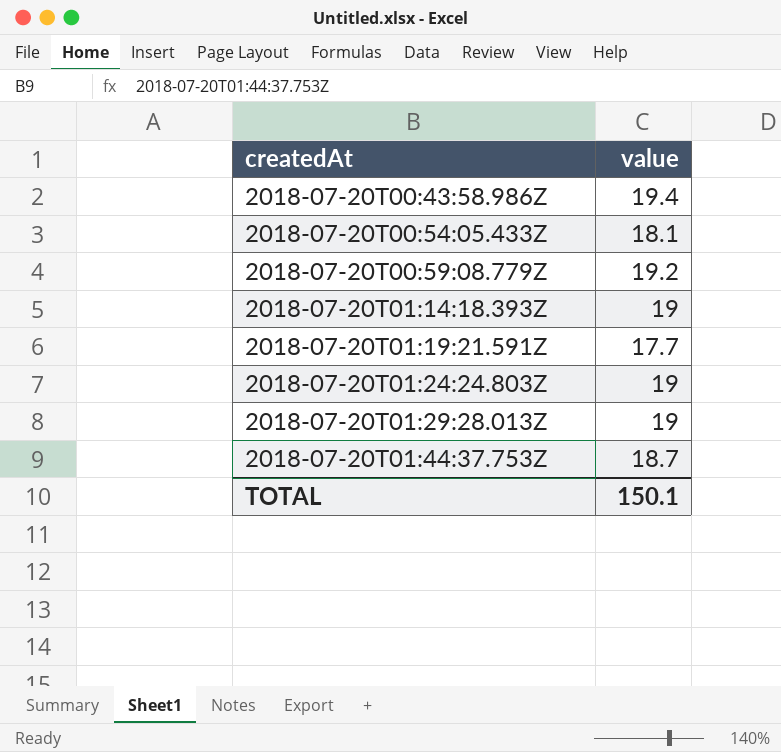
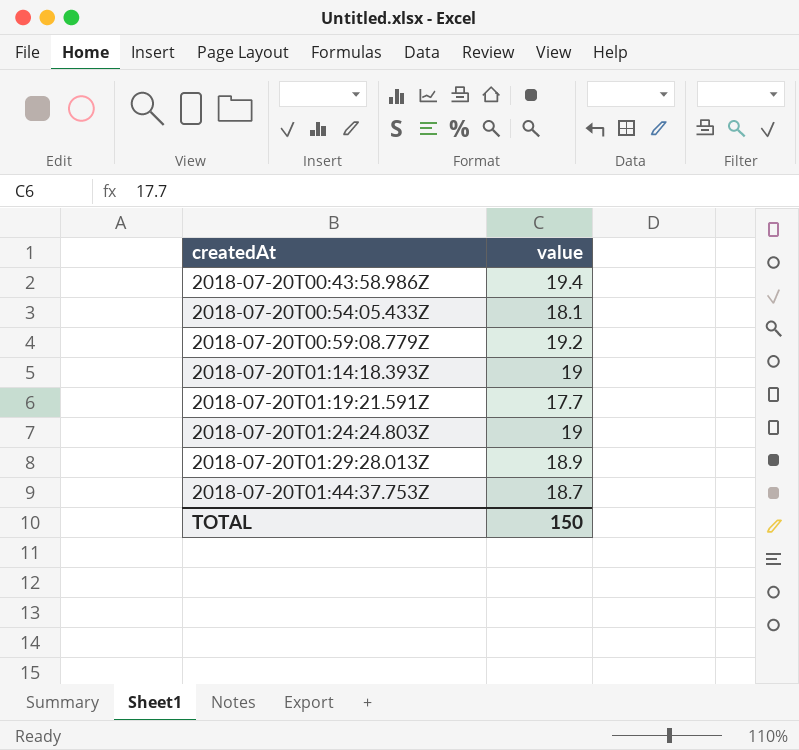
2018-07-20T01:29:28.013Z | value: 19 -> 18.9
TOTAL | value: 150.1 -> 150

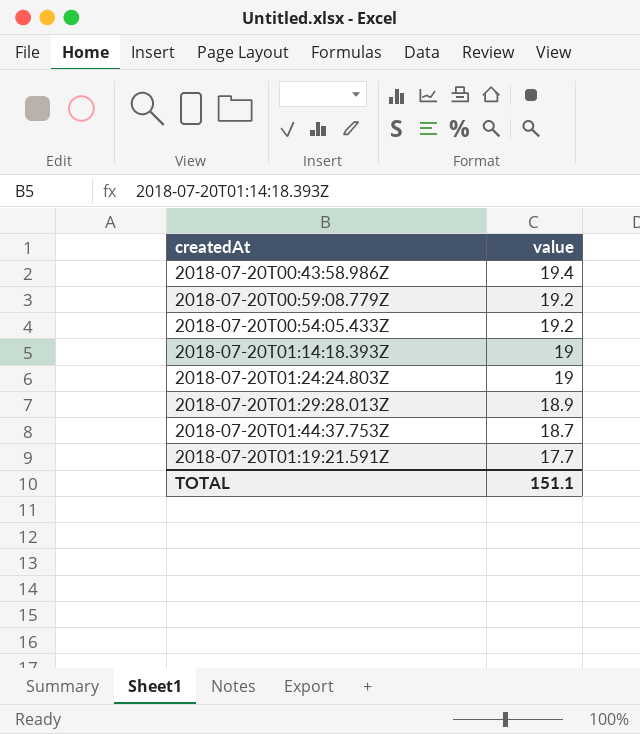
row order: createdAt ascending -> value descending
2018-07-20T00:54:05.433Z | value: 18.1 -> 19.2
TOTAL | value: 150 -> 151.1

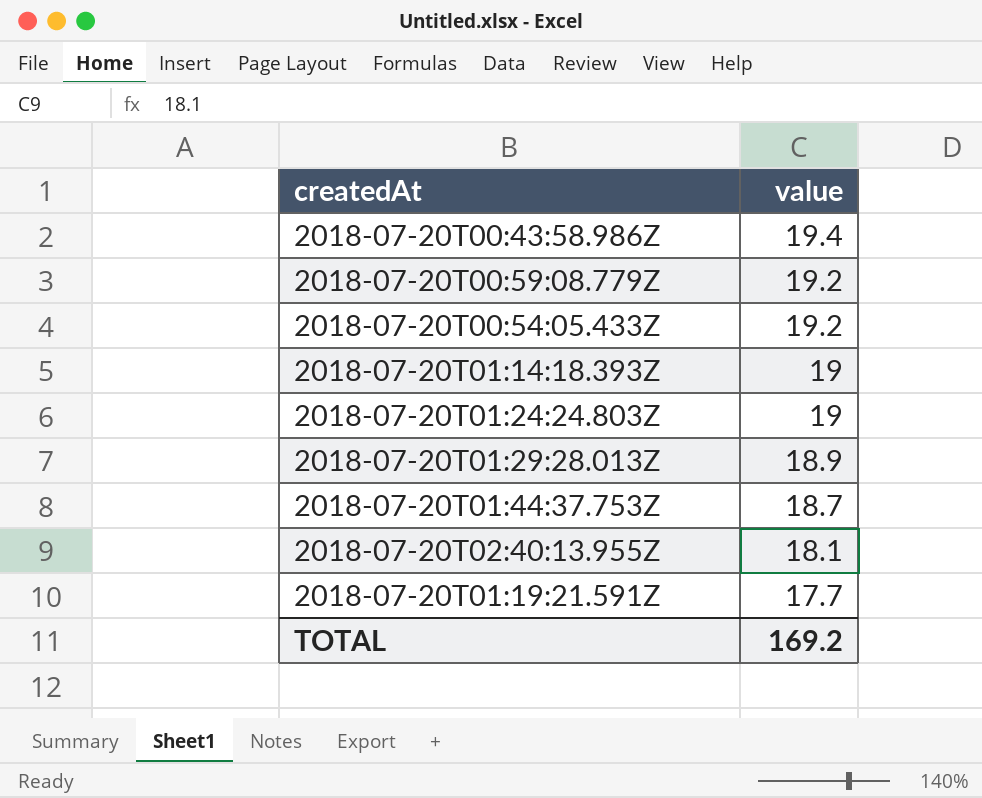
row 2018-07-20T02:40:13.955Z: none -> 18.1
TOTAL | value: 151.1 -> 169.2

